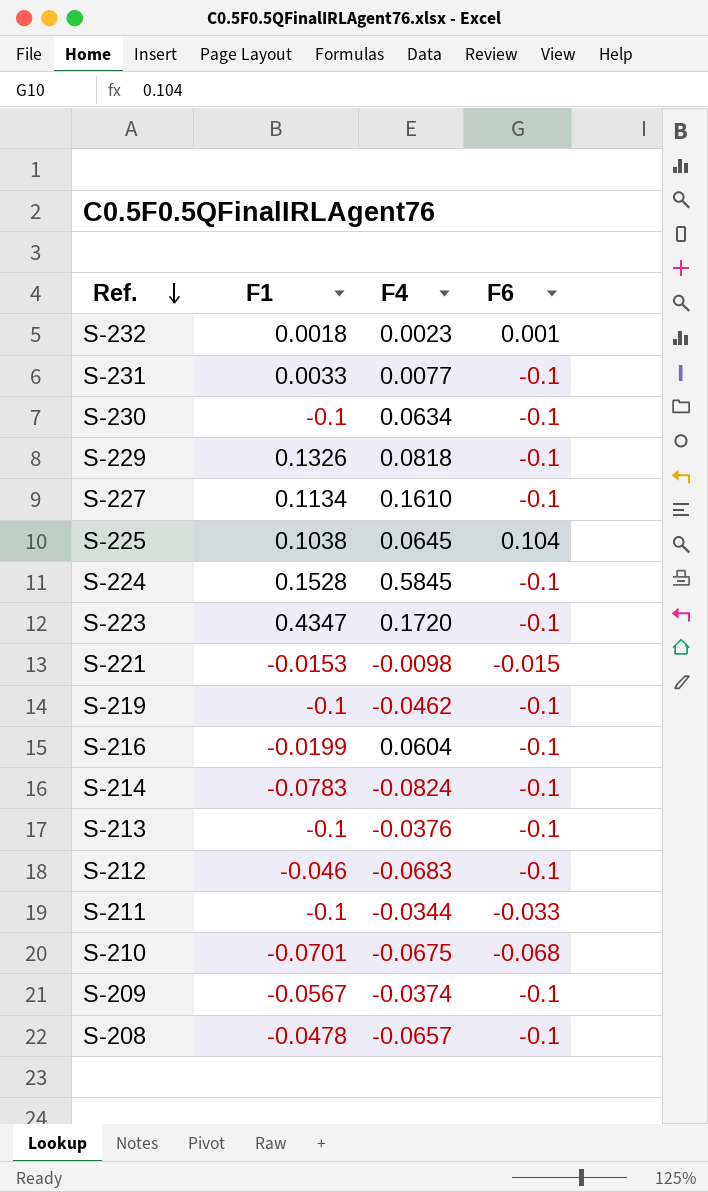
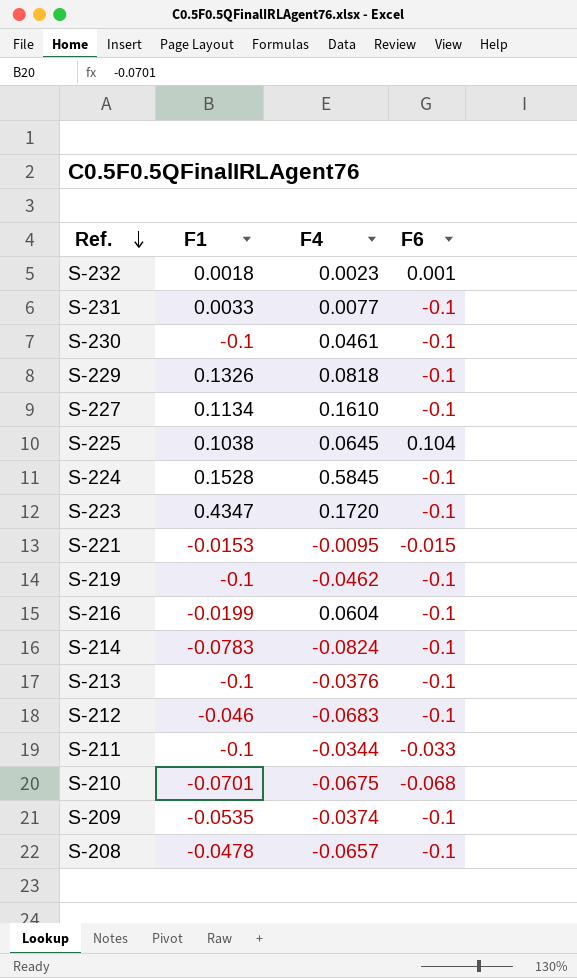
S-230 | F4: 0.0634 -> 0.0461
S-221 | F4: -0.0098 -> -0.0095
S-209 | F1: -0.0567 -> -0.0535

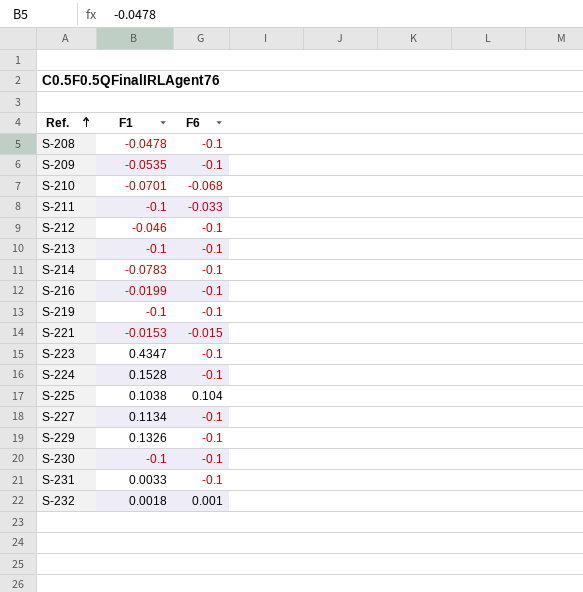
row order: Ref. descending -> Ref. ascending
column F4 | position: 3 -> none

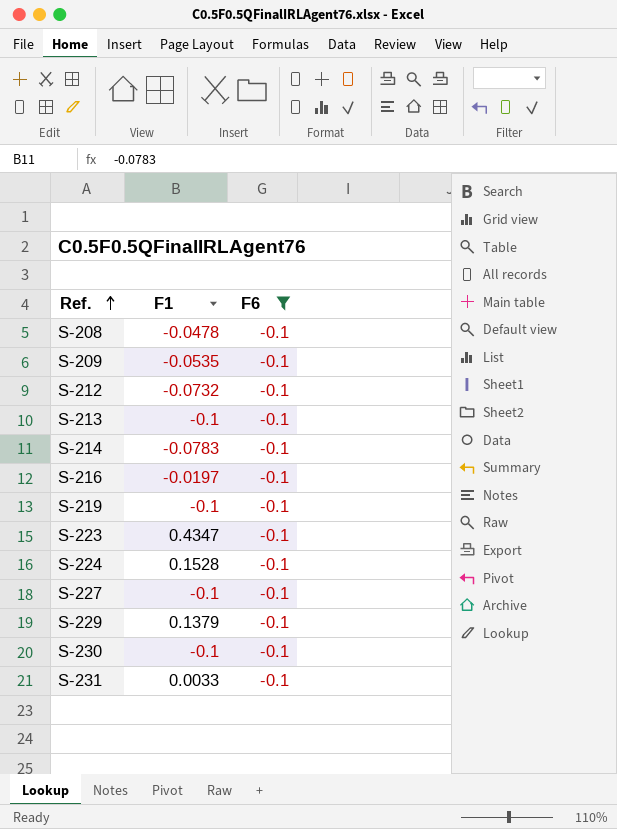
filter: none -> F6 = -0.1
S-212 | F1: -0.046 -> -0.0732
S-216 | F1: -0.0199 -> -0.0197
S-227 | F1: 0.1134 -> -0.1
S-229 | F1: 0.1326 -> 0.1379

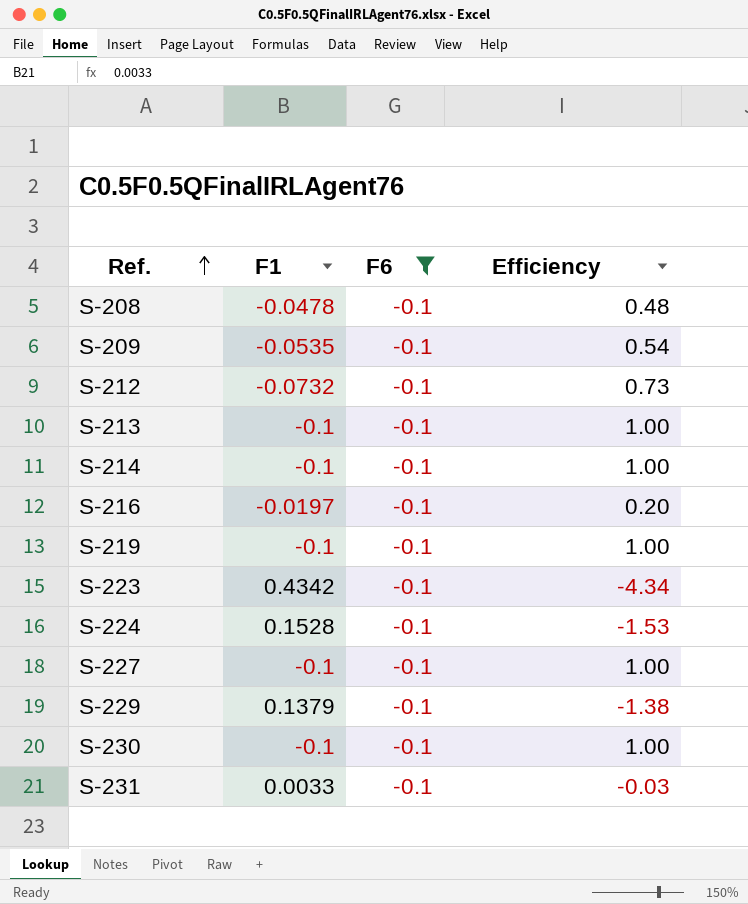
column Efficiency | formula: none -> [F1] / [F6]
S-214 | F1: -0.0783 -> -0.1
S-223 | F1: 0.4347 -> 0.4342

